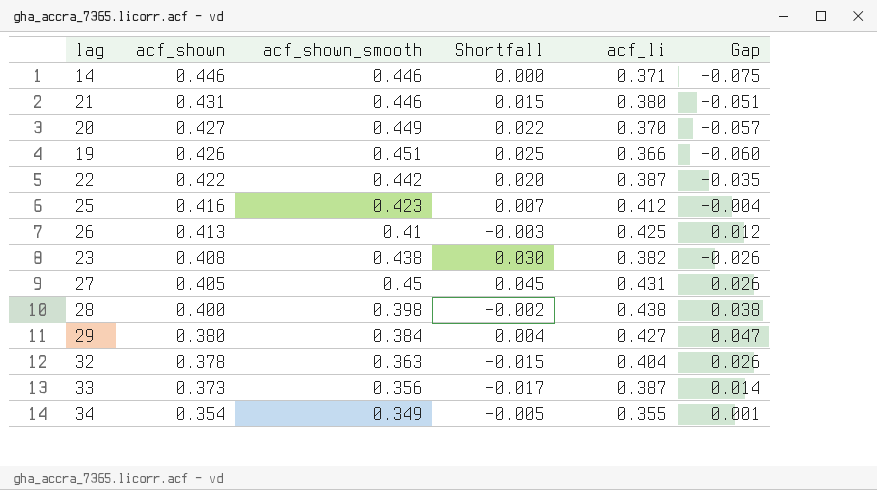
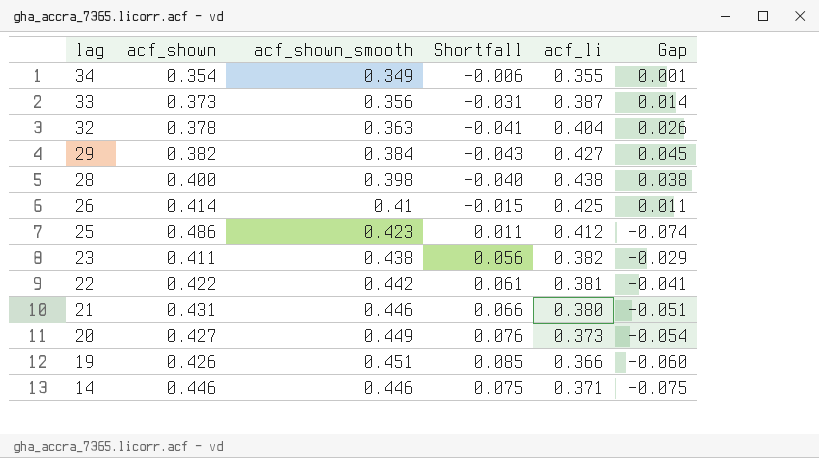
row order: acf_shown descending -> lag descending
column Shortfall | formula: [acf_shown_smooth] - [acf_shown] -> [acf_shown_smooth] - [acf_li]
row 27: 0.405 | 0.45 | 0.045 | 0.431 | 0.026 -> none
29 | acf_shown: 0.380 -> 0.382
29 | Gap: 0.047 -> 0.045
26 | acf_shown: 0.413 -> 0.414
26 | Gap: 0.012 -> 0.011
25 | acf_shown: 0.416 -> 0.486
25 | Gap: -0.004 -> -0.074
23 | acf_shown: 0.408 -> 0.411
23 | Gap: -0.026 -> -0.029
22 | acf_li: 0.387 -> 0.381
22 | Gap: -0.035 -> -0.041
20 | acf_li: 0.370 -> 0.373
20 | Gap: -0.057 -> -0.054

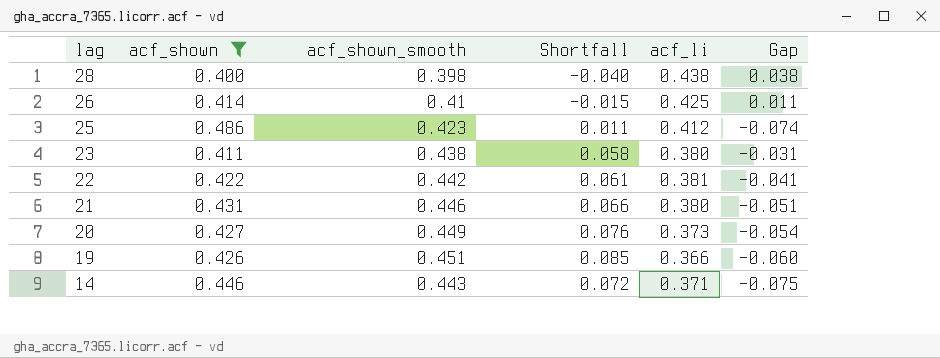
filter: none -> acf_shown >= 0.400
23 | Shortfall: 0.056 -> 0.058
23 | acf_li: 0.382 -> 0.380
23 | Gap: -0.029 -> -0.031
14 | acf_shown_smooth: 0.446 -> 0.443
14 | Shortfall: 0.075 -> 0.072

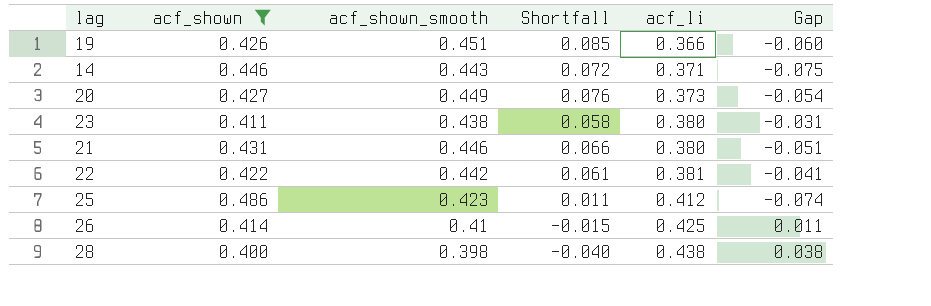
row order: lag descending -> acf_li ascending

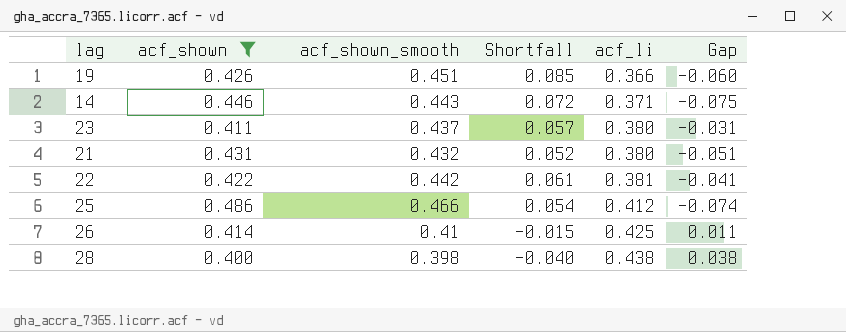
row 20: 0.427 | 0.449 | 0.076 | 0.373 | -0.054 -> none
23 | acf_shown_smooth: 0.438 -> 0.437
23 | Shortfall: 0.058 -> 0.057
21 | acf_shown_smooth: 0.446 -> 0.432
21 | Shortfall: 0.066 -> 0.052
25 | acf_shown_smooth: 0.423 -> 0.466
25 | Shortfall: 0.011 -> 0.054

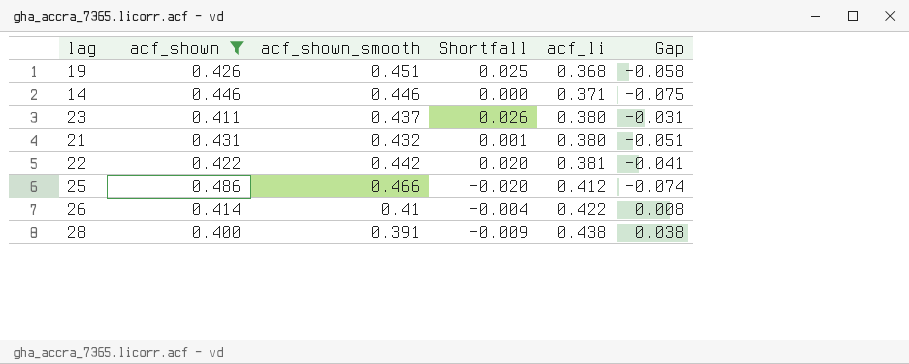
column Shortfall | formula: [acf_shown_smooth] - [acf_li] -> [acf_shown_smooth] - [acf_shown]
19 | acf_li: 0.366 -> 0.368
19 | Gap: -0.060 -> -0.058
14 | acf_shown_smooth: 0.443 -> 0.446
26 | acf_li: 0.425 -> 0.422
26 | Gap: 0.011 -> 0.008
28 | acf_shown_smooth: 0.398 -> 0.391

